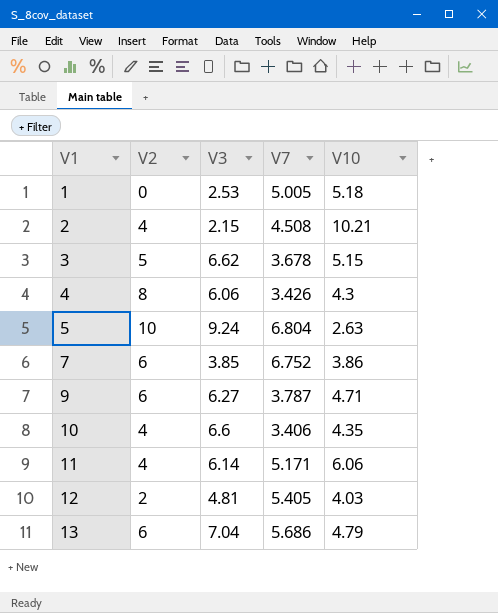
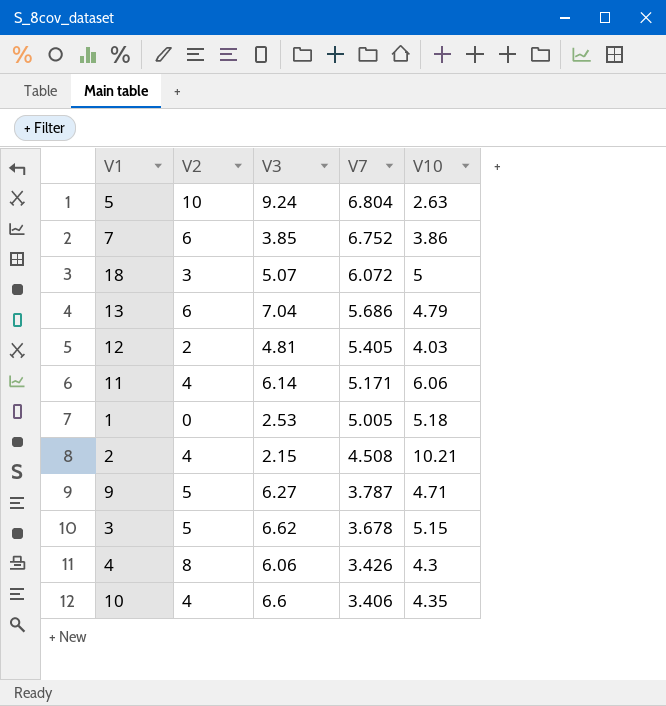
row order: V1 ascending -> V7 descending
row 18: none -> 3 | 5.07 | 6.072 | 5
9 | V2: 6 -> 5

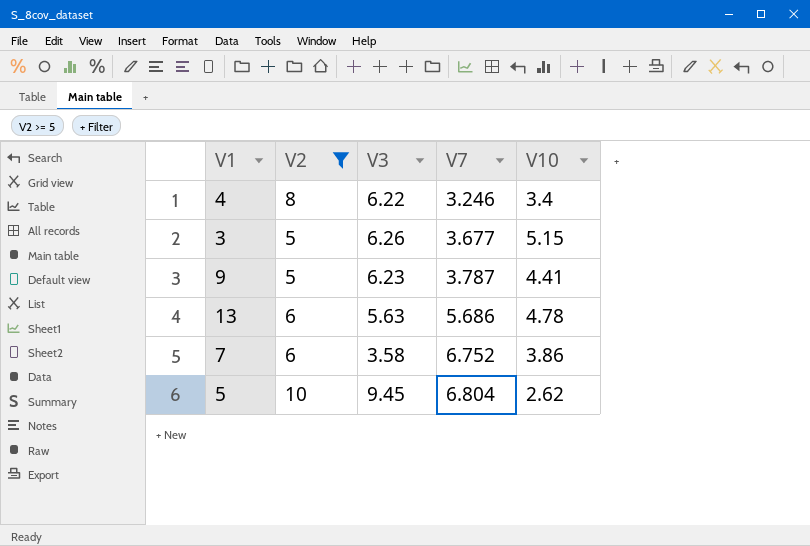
filter: none -> V2 >= 5
row order: V7 descending -> V7 ascending
4 | V3: 6.06 -> 6.22
4 | V7: 3.426 -> 3.246
4 | V10: 4.3 -> 3.4
3 | V3: 6.62 -> 6.26
3 | V7: 3.678 -> 3.677
9 | V3: 6.27 -> 6.23
9 | V10: 4.71 -> 4.41
13 | V3: 7.04 -> 5.63
13 | V10: 4.79 -> 4.78
7 | V3: 3.85 -> 3.58
5 | V3: 9.24 -> 9.45
5 | V10: 2.63 -> 2.62

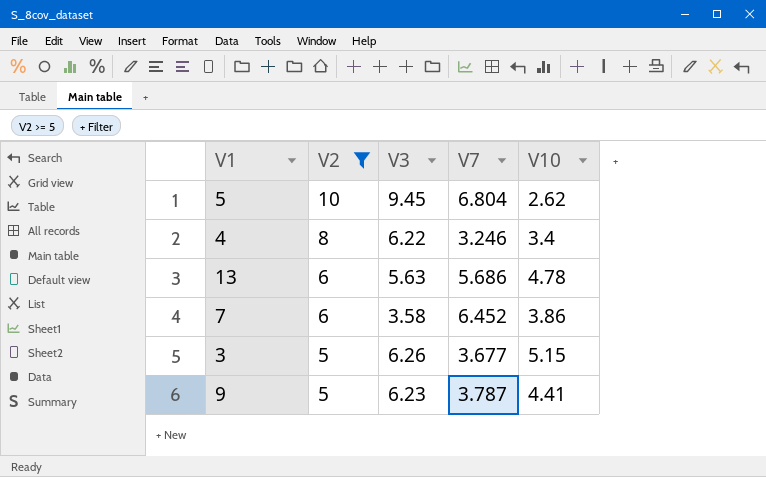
row order: V7 ascending -> V2 descending
7 | V7: 6.752 -> 6.452

